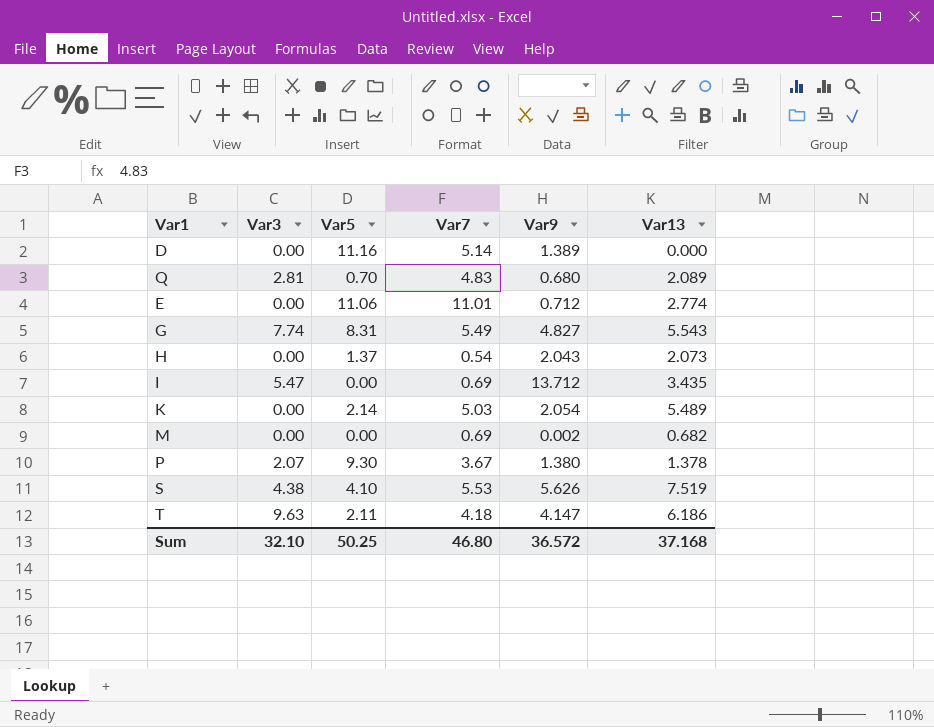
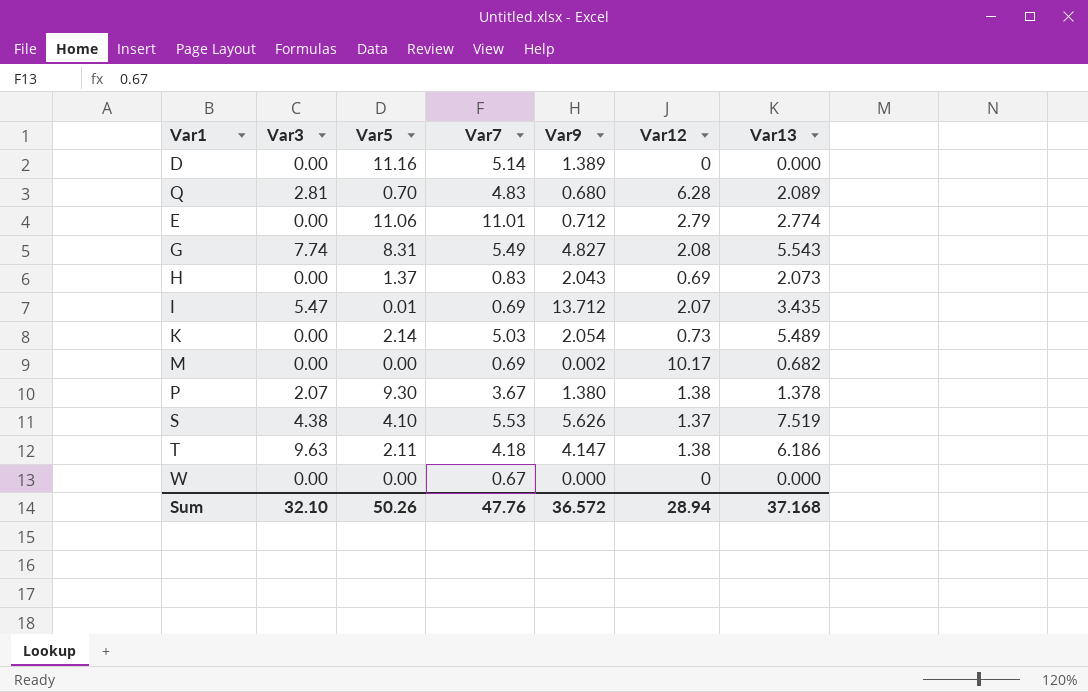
column Var12 | position: none -> 6
H | Var7: 0.54 -> 0.83
I | Var5: 0.00 -> 0.01
row W: none -> 0.00 | 0.00 | 0.67 | 0.000 | 0 | 0.000
Sum | Var5: 50.25 -> 50.26
Sum | Var7: 46.80 -> 47.76

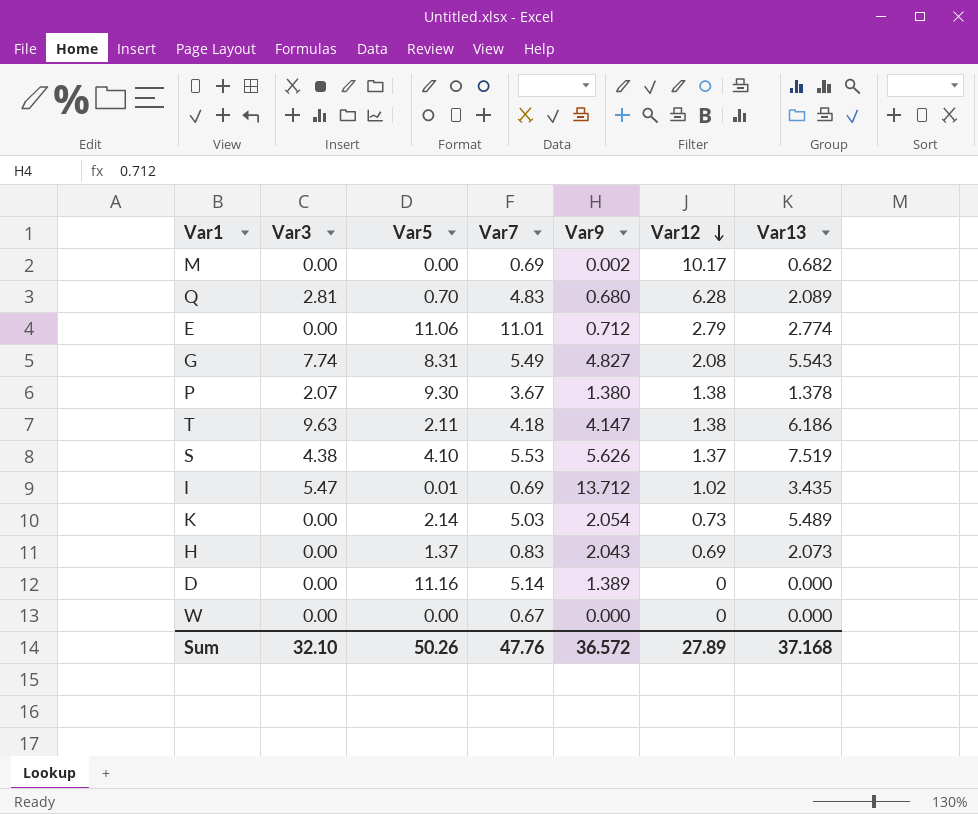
row order: none -> Var12 descending
I | Var12: 2.07 -> 1.02
Sum | Var12: 28.94 -> 27.89

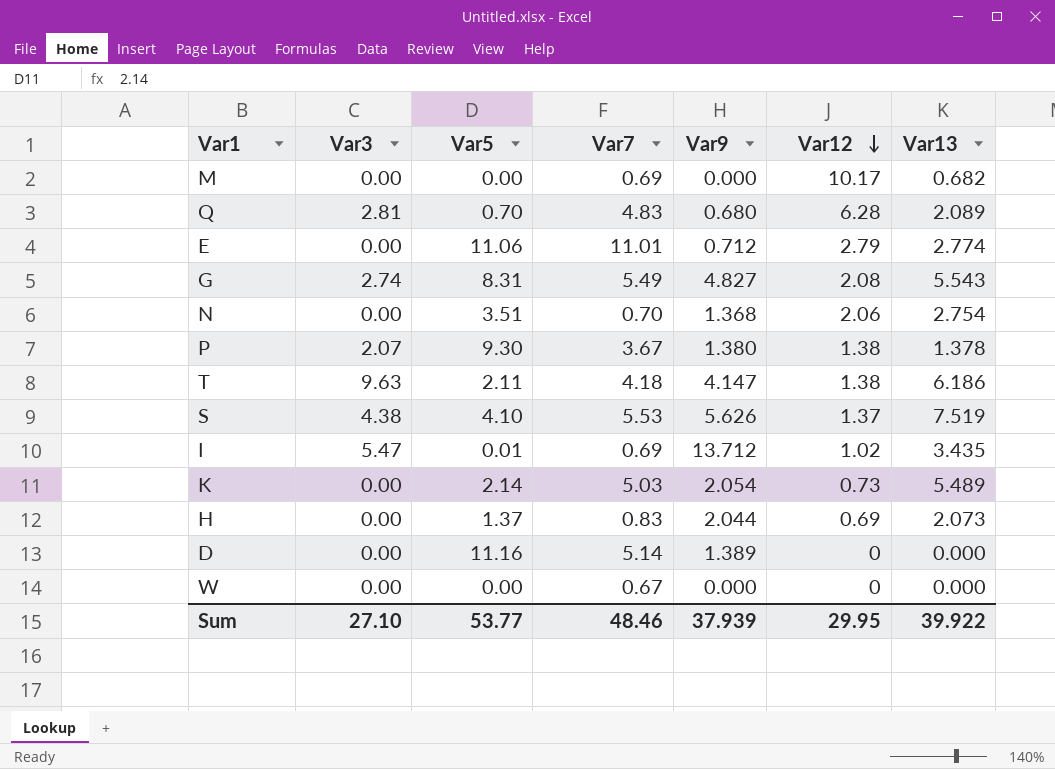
M | Var9: 0.002 -> 0.000
G | Var3: 7.74 -> 2.74
row N: none -> 0.00 | 3.51 | 0.70 | 1.368 | 2.06 | 2.754
H | Var9: 2.043 -> 2.044
Sum | Var3: 32.10 -> 27.10
Sum | Var5: 50.26 -> 53.77
Sum | Var7: 47.76 -> 48.46
Sum | Var9: 36.572 -> 37.939
Sum | Var12: 27.89 -> 29.95
Sum | Var13: 37.168 -> 39.922

